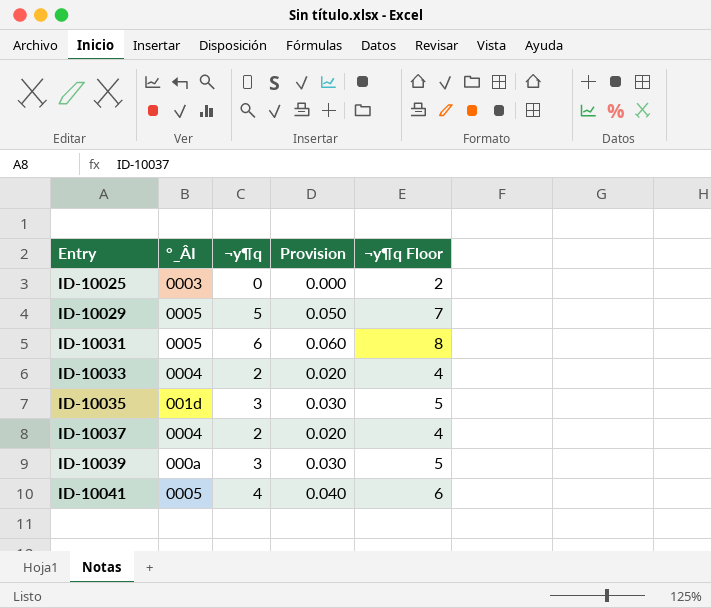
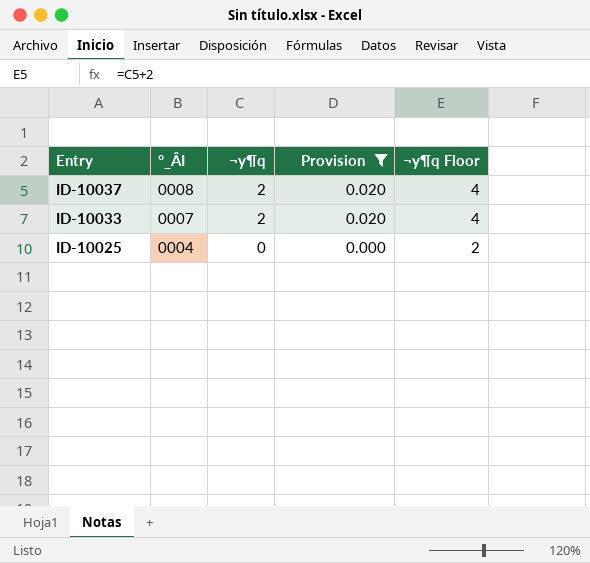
filter: none -> Provision <= 0.020
row order: Entry ascending -> Entry descending
ID-10037 | °_ÂI: 0004 -> 0008
ID-10033 | °_ÂI: 0004 -> 0007
ID-10025 | °_ÂI: 0003 -> 0004

